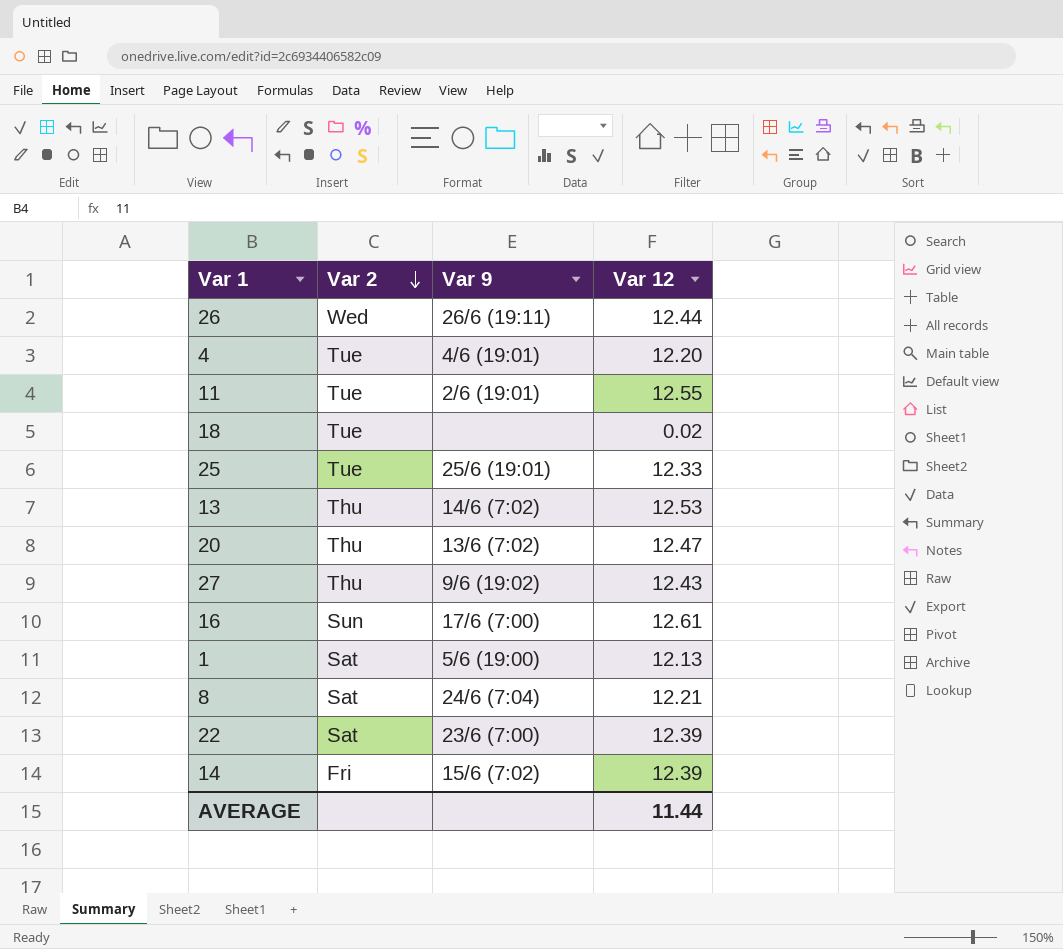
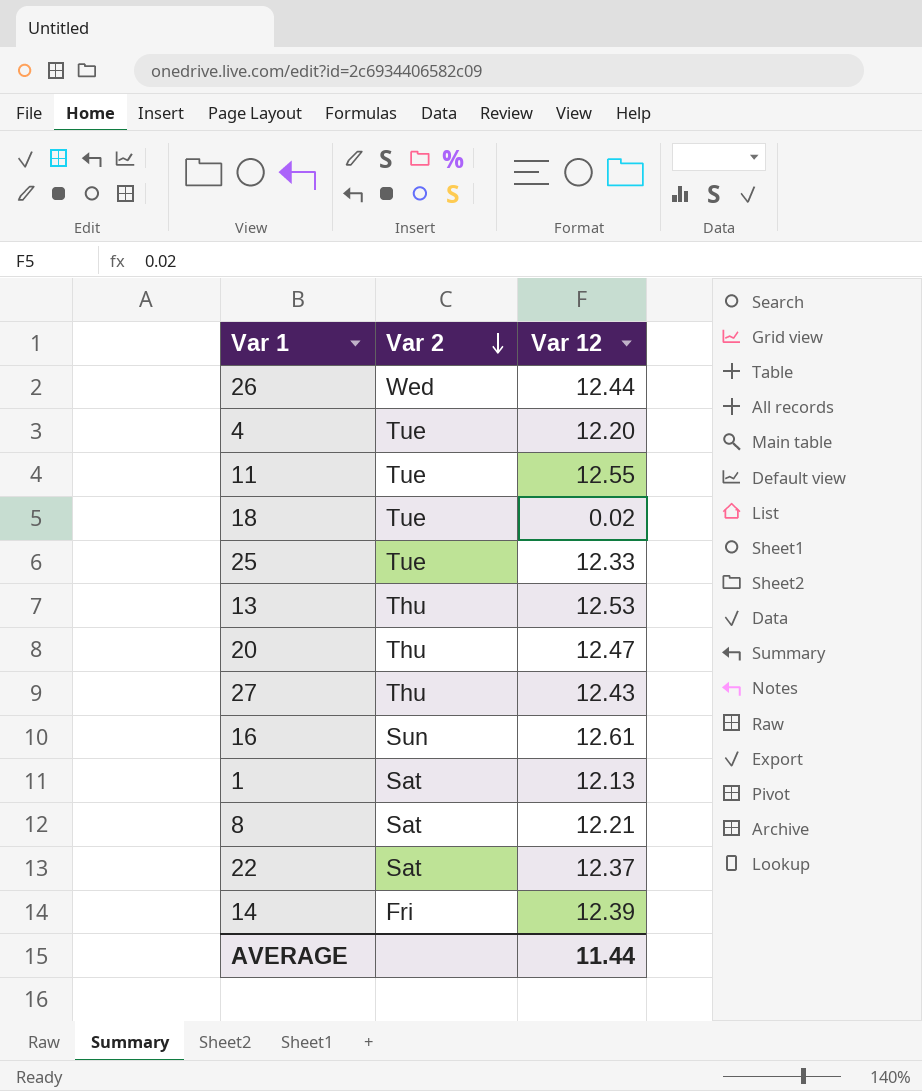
column Var 9 | position: 3 -> none
22 | Var 12: 12.39 -> 12.37

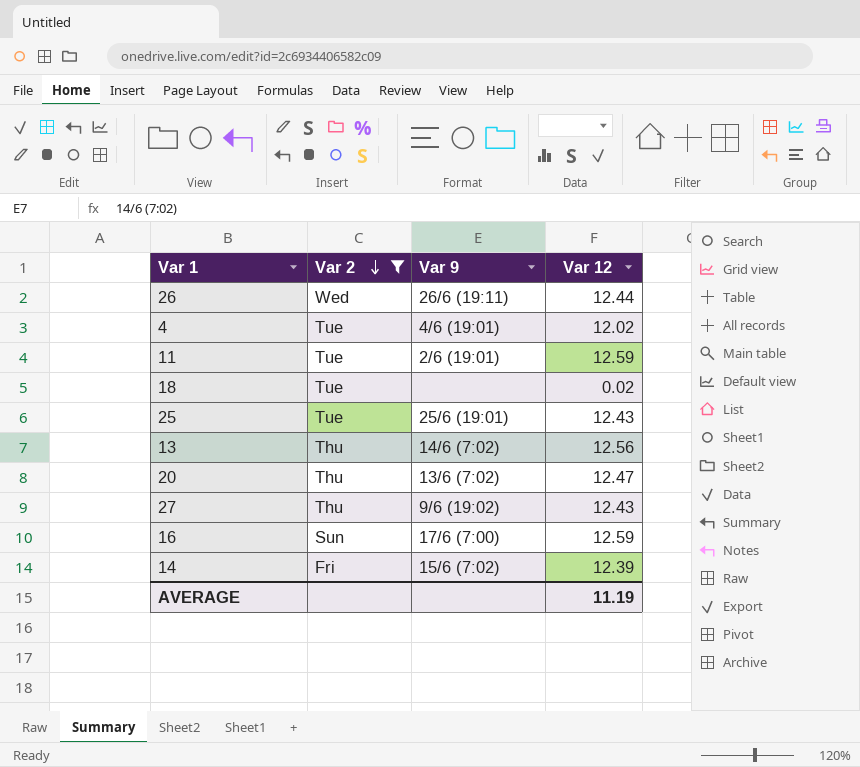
filter: none -> Var 2 != Sat
column Var 9 | position: none -> 3
4 | Var 12: 12.20 -> 12.02
11 | Var 12: 12.55 -> 12.59
25 | Var 12: 12.33 -> 12.43
13 | Var 12: 12.53 -> 12.56
16 | Var 12: 12.61 -> 12.59
AVERAGE | Var 12: 11.44 -> 11.19

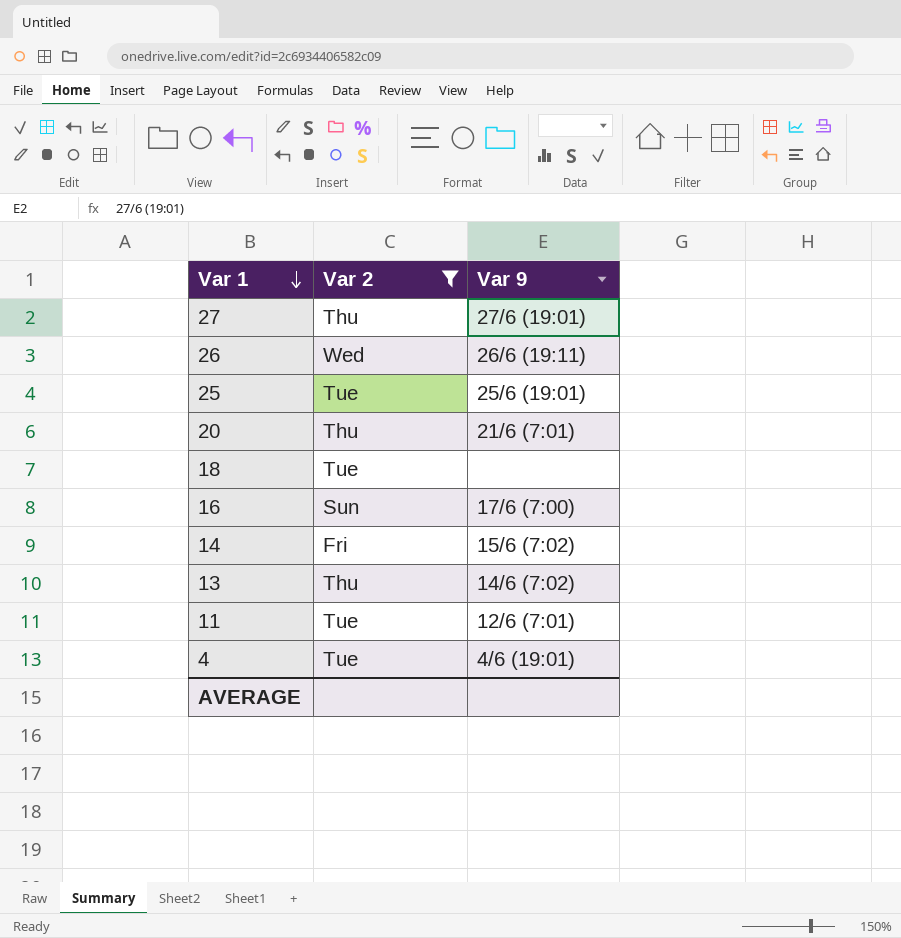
row order: Var 2 descending -> Var 1 descending
column Var 12 | position: 4 -> none
27 | Var 9: 9/6 (19:02) -> 27/6 (19:01)
20 | Var 9: 13/6 (7:02) -> 21/6 (7:01)
11 | Var 9: 2/6 (19:01) -> 12/6 (7:01)

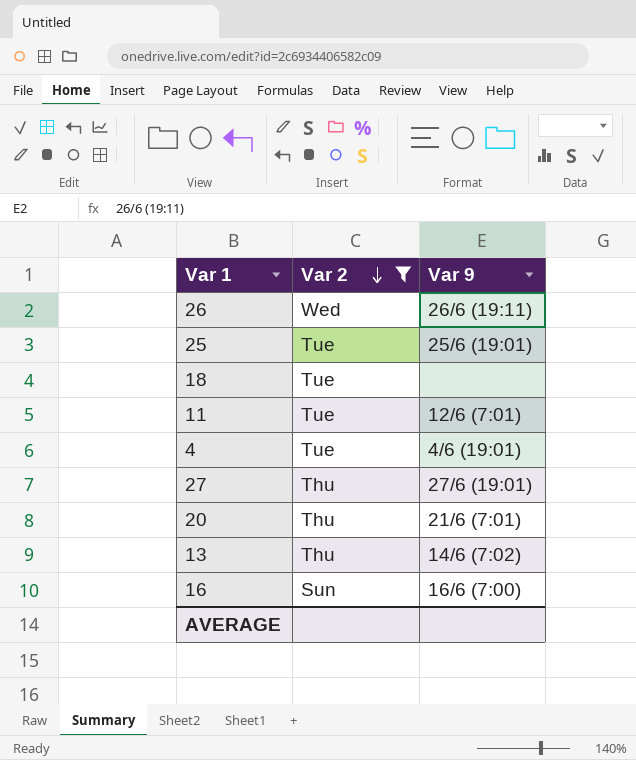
row order: Var 1 descending -> Var 2 descending
row 14: Fri | 15/6 (7:02) -> none
16 | Var 9: 17/6 (7:00) -> 16/6 (7:00)

